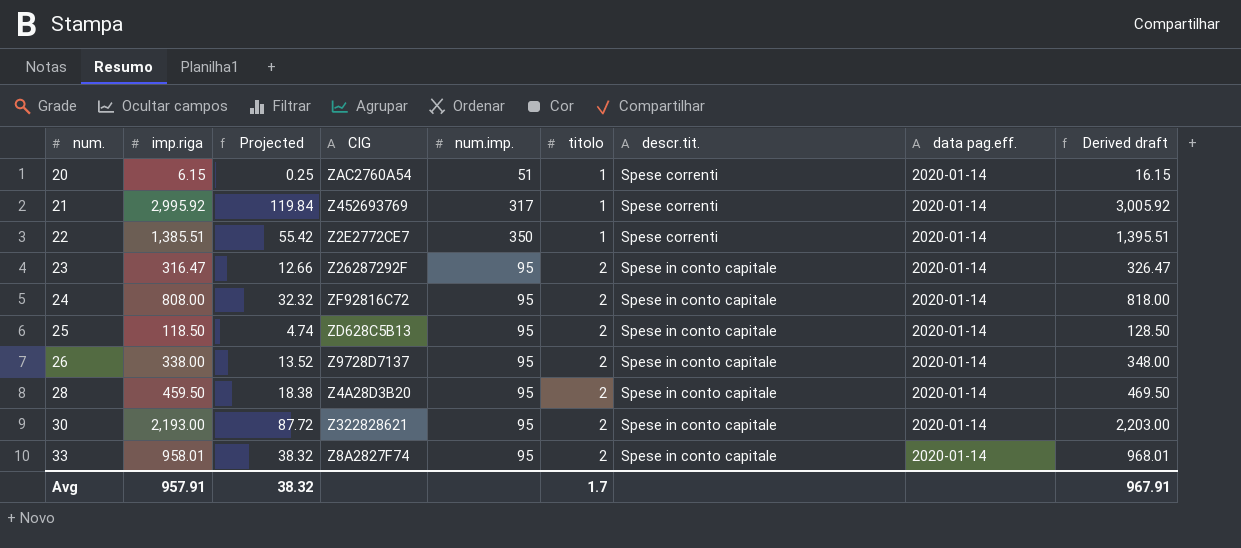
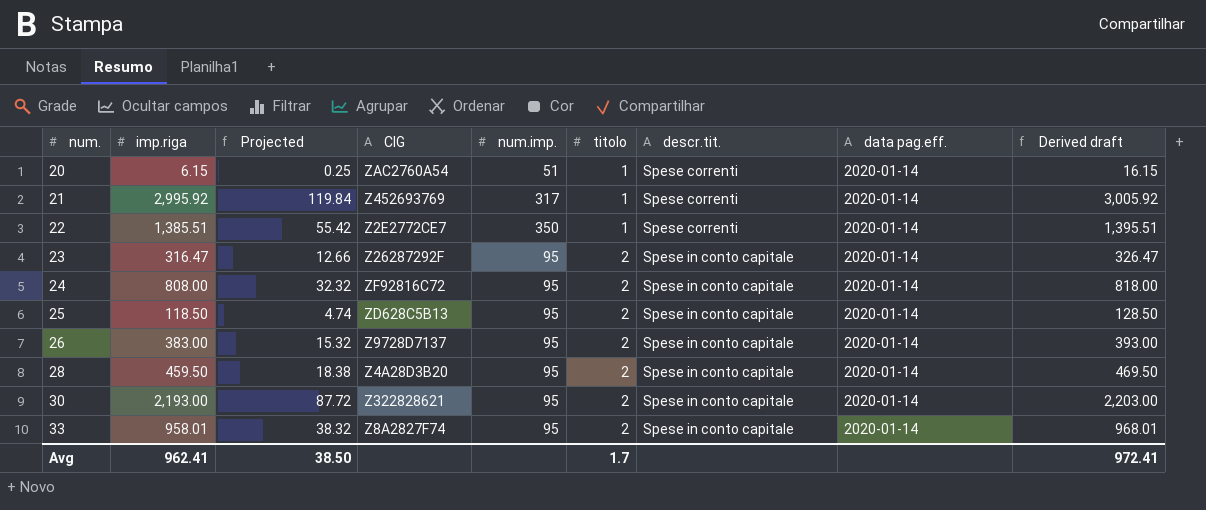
26 | imp.riga: 338.00 -> 383.00
26 | Projected: 13.52 -> 15.32
26 | Derived draft: 348.00 -> 393.00
Avg | imp.riga: 957.91 -> 962.41
Avg | Projected: 38.32 -> 38.50
Avg | Derived draft: 967.91 -> 972.41

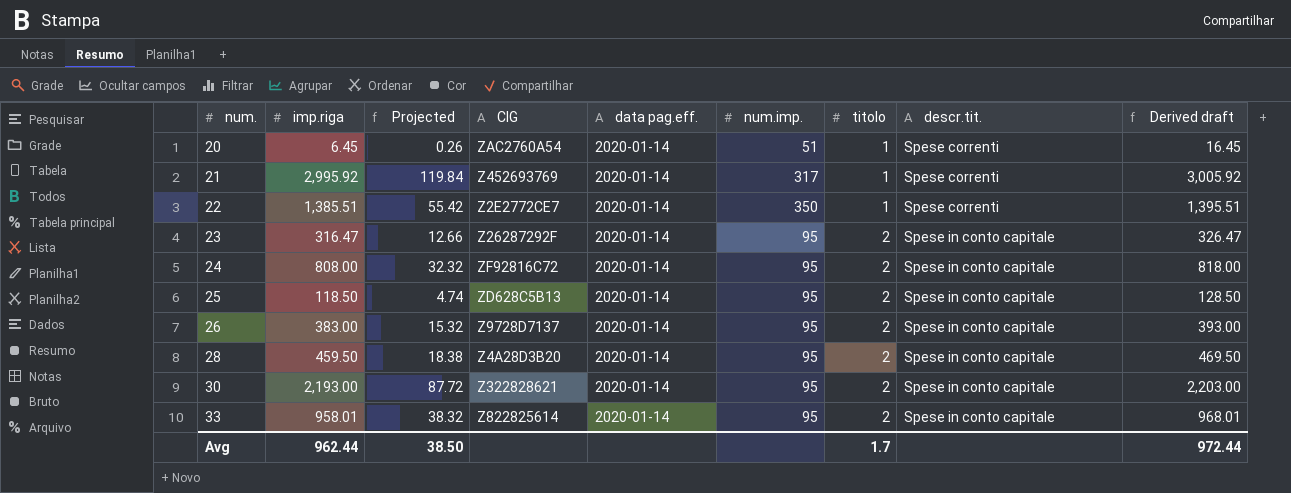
column data pag.eff. | position: 8 -> 5
20 | imp.riga: 6.15 -> 6.45
20 | Projected: 0.25 -> 0.26
20 | Derived draft: 16.15 -> 16.45
33 | CIG: Z8A2827F74 -> Z822825614
Avg | imp.riga: 962.41 -> 962.44
Avg | Derived draft: 972.41 -> 972.44

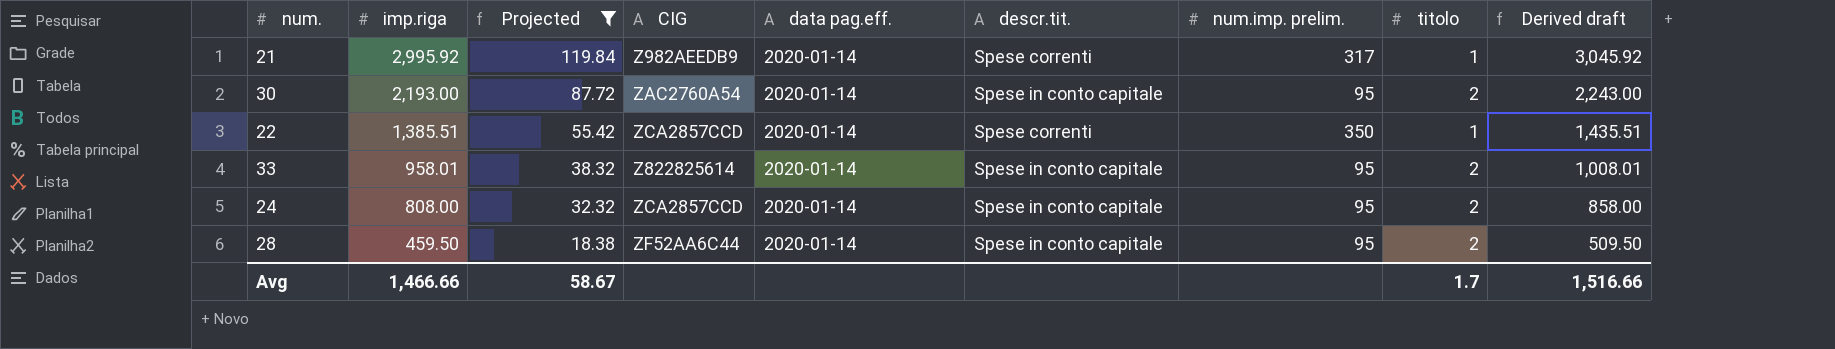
filter: none -> Projected >= 18.38
row order: num. ascending -> imp.riga descending
column descr.tit. | position: 8 -> 6
column name: num.imp. -> num.imp. prelim.
column Derived draft | formula: [imp.riga] + 10 -> [imp.riga] + 50
21 | CIG: Z452693769 -> Z982AEEDB9
30 | CIG: Z322828621 -> ZAC2760A54
22 | CIG: Z2E2772CE7 -> ZCA2857CCD
24 | CIG: ZF92816C72 -> ZCA2857CCD
28 | CIG: Z4A28D3B20 -> ZF52AA6C44
Avg | imp.riga: 962.44 -> 1,466.66
Avg | Projected: 38.50 -> 58.67
Avg | Derived draft: 972.44 -> 1,516.66

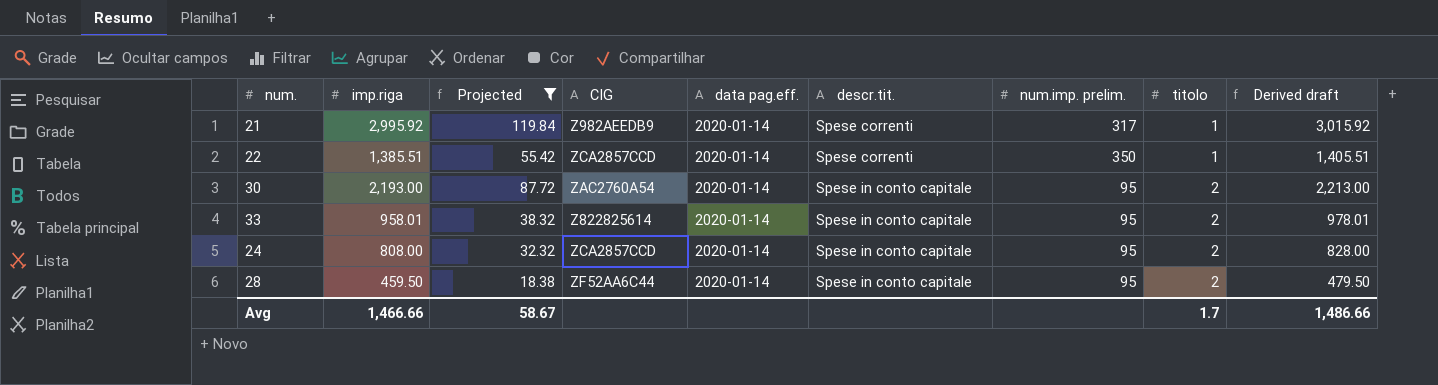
row order: imp.riga descending -> descr.tit. ascending
column Derived draft | formula: [imp.riga] + 50 -> [imp.riga] + 20
Avg | Derived draft: 1,516.66 -> 1,486.66

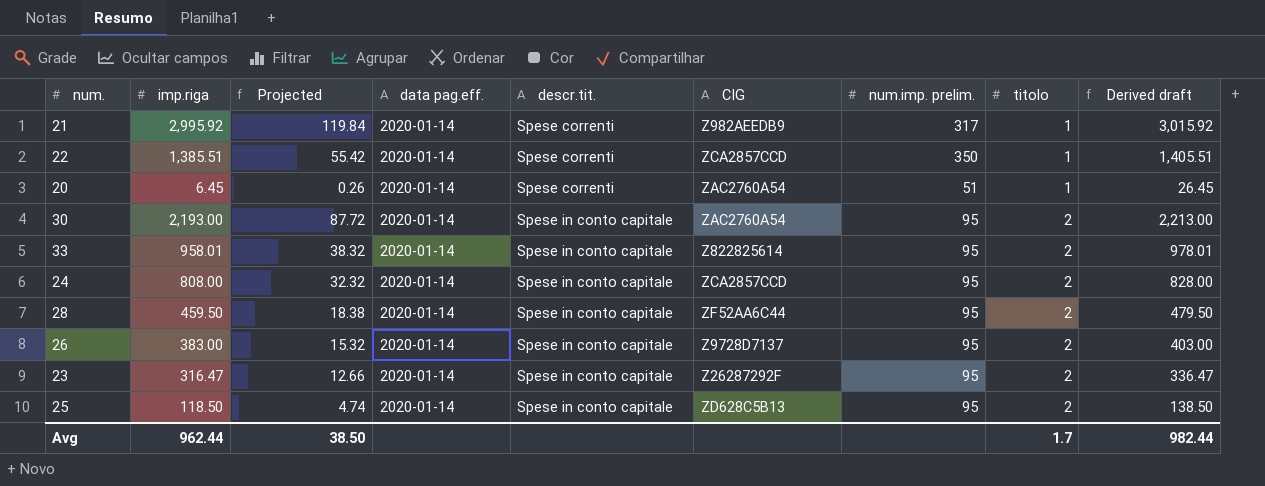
filter: Projected >= 18.38 -> none
column CIG | position: 4 -> 6
Avg | imp.riga: 1,466.66 -> 962.44
Avg | Projected: 58.67 -> 38.50
Avg | Derived draft: 1,486.66 -> 982.44

